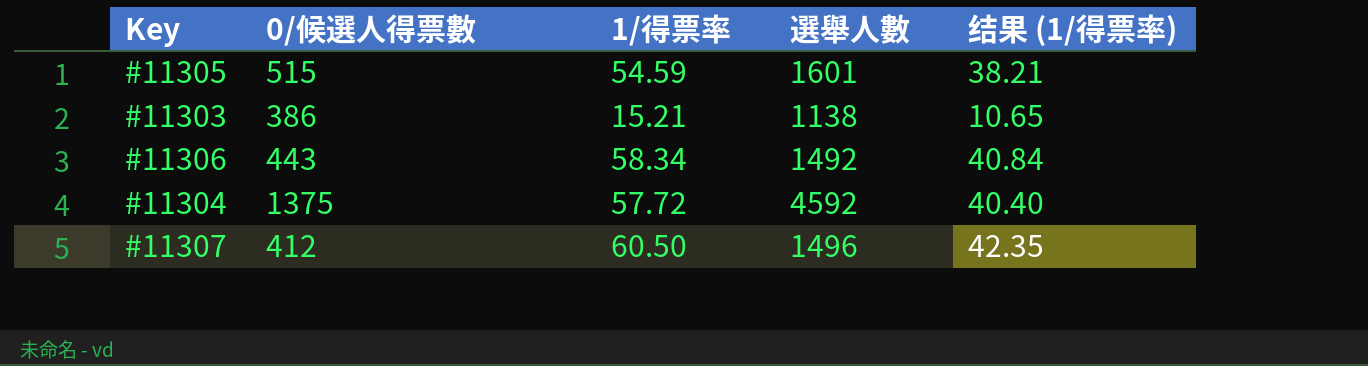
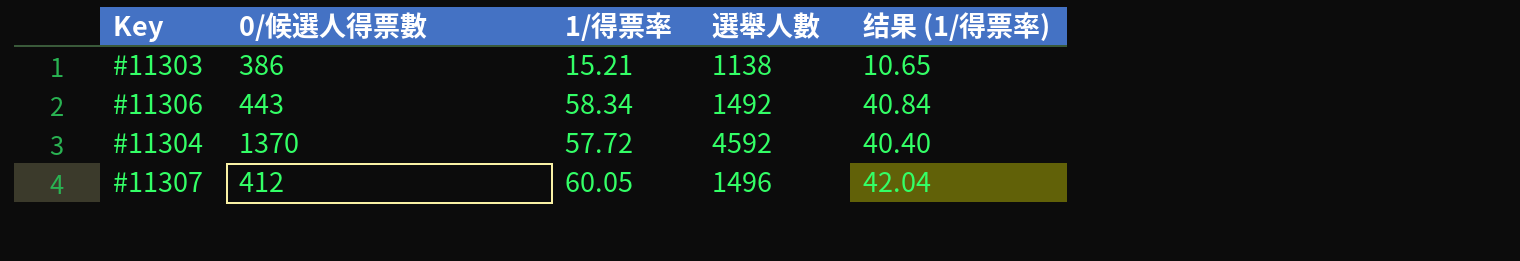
row #11305: 515 | 54.59 | 1601 | 38.21 -> none
#11304 | 0/候選人得票數: 1375 -> 1370
#11307 | 1/得票率: 60.50 -> 60.05
#11307 | 结果 (1/得票率): 42.35 -> 42.04

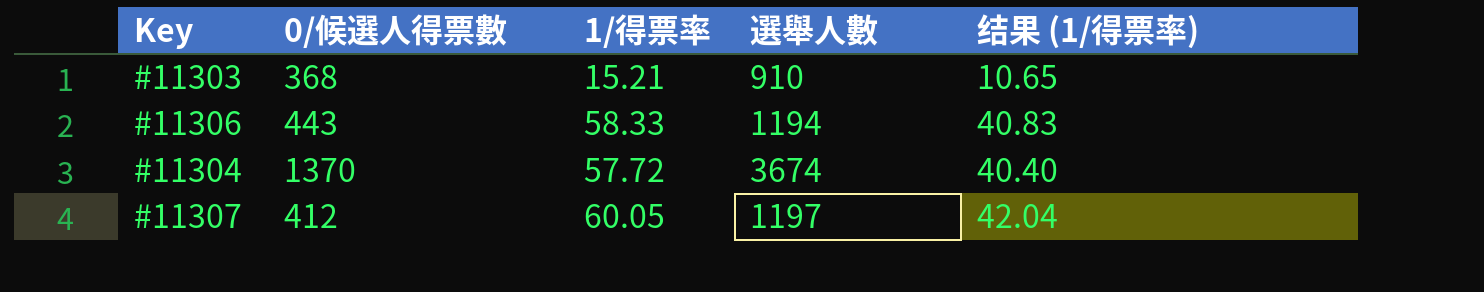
#11303 | 0/候選人得票數: 386 -> 368
#11303 | 選舉人數: 1138 -> 910
#11306 | 1/得票率: 58.34 -> 58.33
#11306 | 選舉人數: 1492 -> 1194
#11306 | 结果 (1/得票率): 40.84 -> 40.83
#11304 | 選舉人數: 4592 -> 3674
#11307 | 選舉人數: 1496 -> 1197

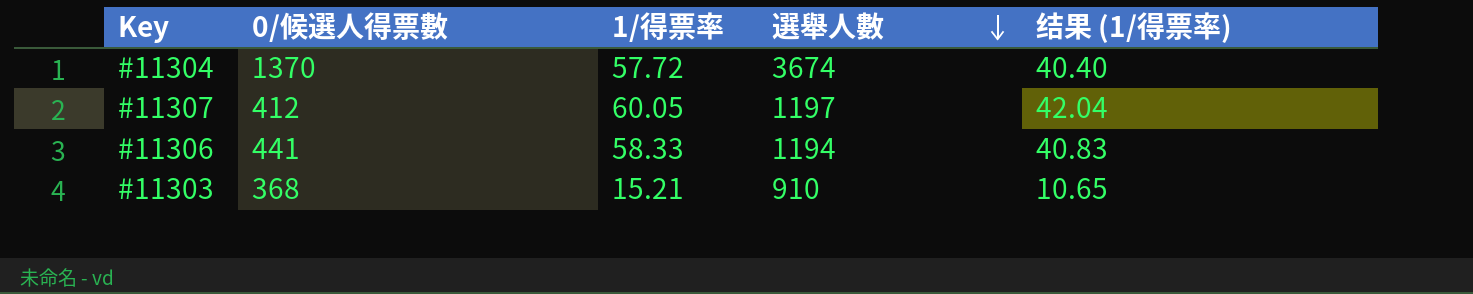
row order: none -> 選舉人數 descending
#11306 | 0/候選人得票數: 443 -> 441

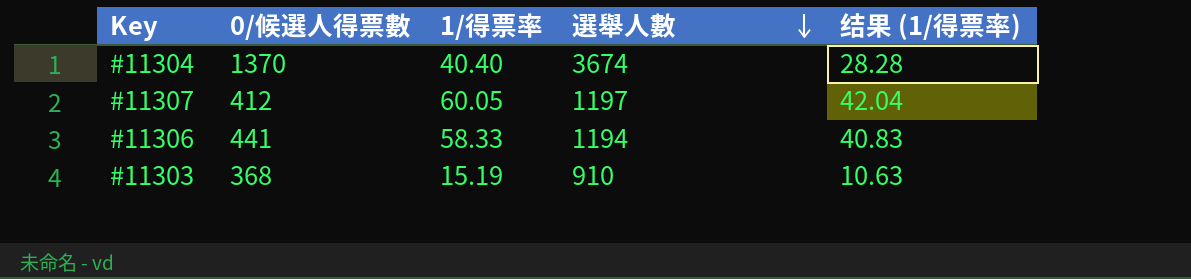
#11304 | 1/得票率: 57.72 -> 40.40
#11304 | 结果 (1/得票率): 40.40 -> 28.28
#11303 | 1/得票率: 15.21 -> 15.19
#11303 | 结果 (1/得票率): 10.65 -> 10.63

